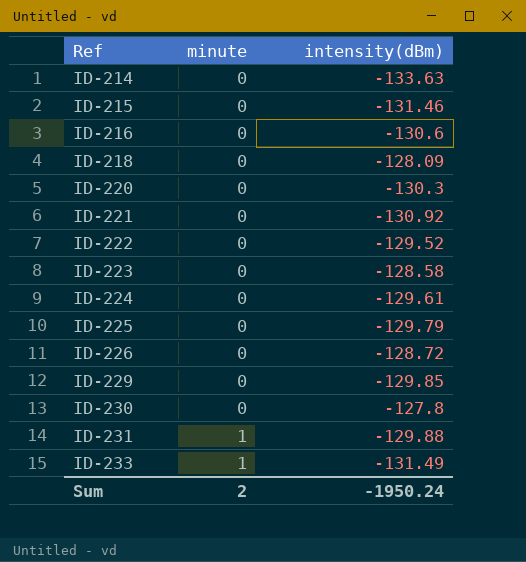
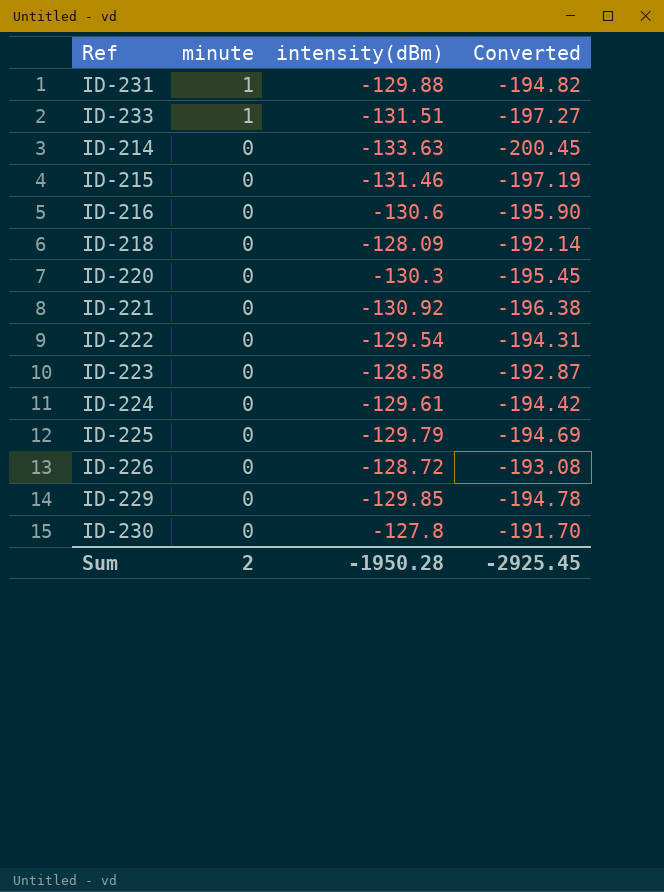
row order: Ref ascending -> minute descending
column Converted | formula: none -> [intensity(dBm)] * 1.5
ID-233 | intensity(dBm): -131.49 -> -131.51
ID-222 | intensity(dBm): -129.52 -> -129.54
Sum | intensity(dBm): -1950.24 -> -1950.28

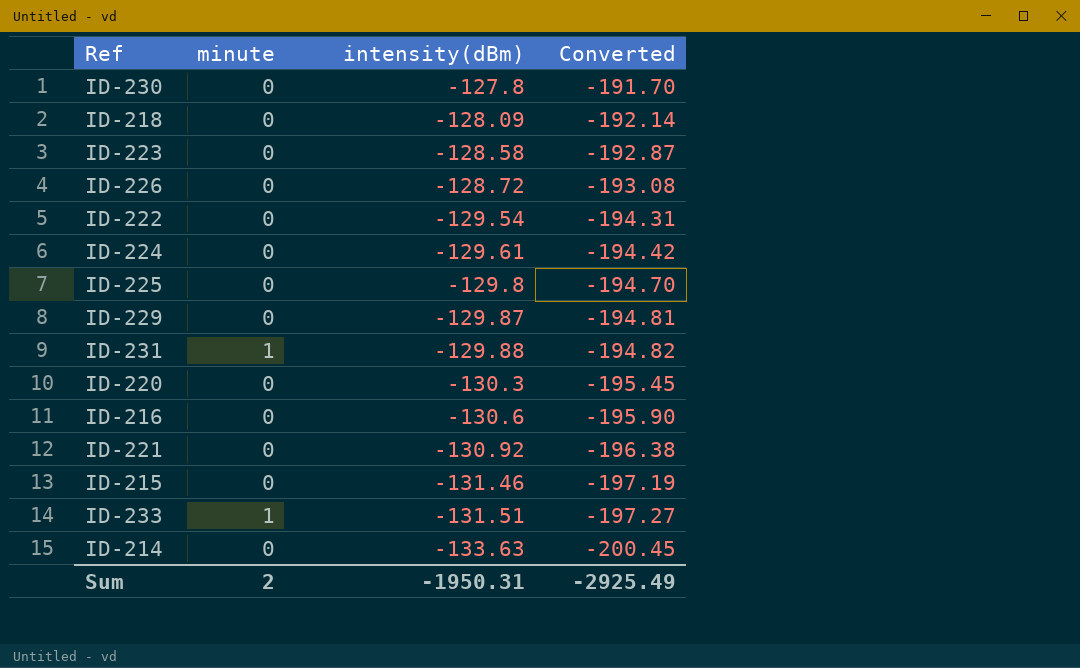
row order: minute descending -> intensity(dBm) descending
ID-225 | intensity(dBm): -129.79 -> -129.8
ID-225 | Converted: -194.69 -> -194.70
ID-229 | intensity(dBm): -129.85 -> -129.87
ID-229 | Converted: -194.78 -> -194.81
Sum | intensity(dBm): -1950.28 -> -1950.31
Sum | Converted: -2925.45 -> -2925.49

